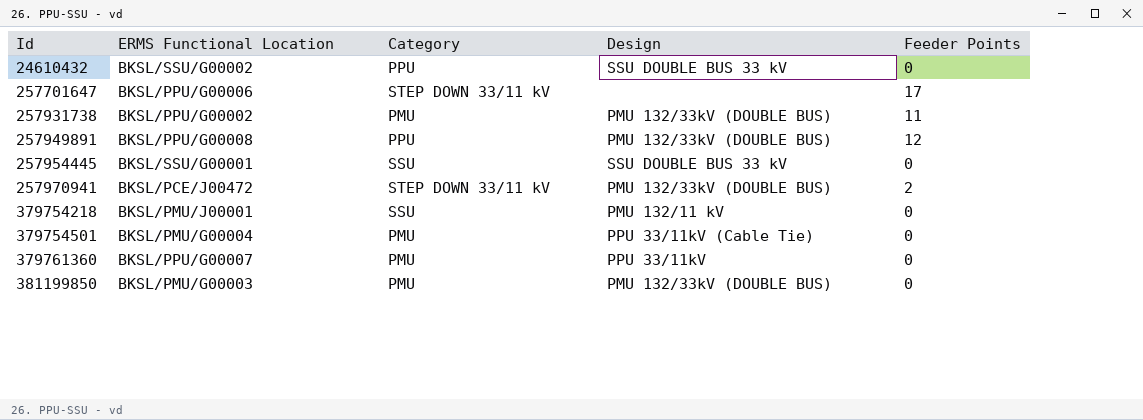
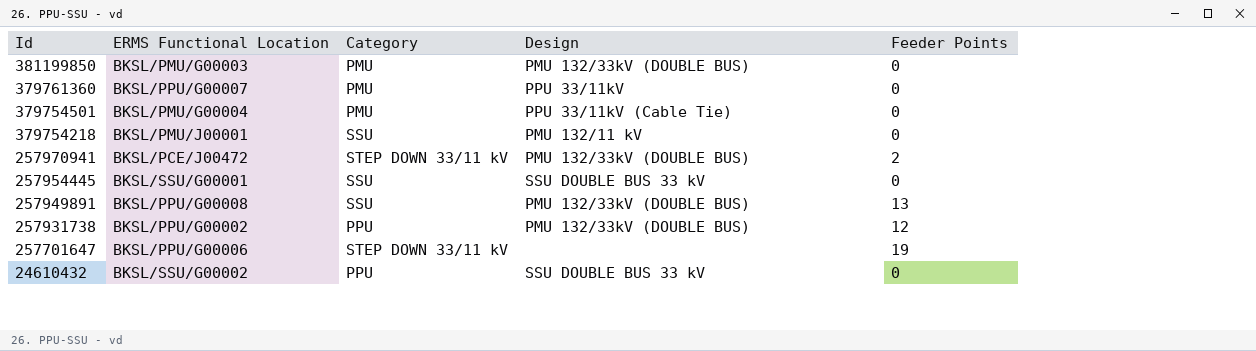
row order: Id ascending -> Id descending
257949891 | Category: PPU -> SSU
257949891 | Feeder Points: 12 -> 13
257931738 | Category: PMU -> PPU
257931738 | Feeder Points: 11 -> 12
257701647 | Feeder Points: 17 -> 19

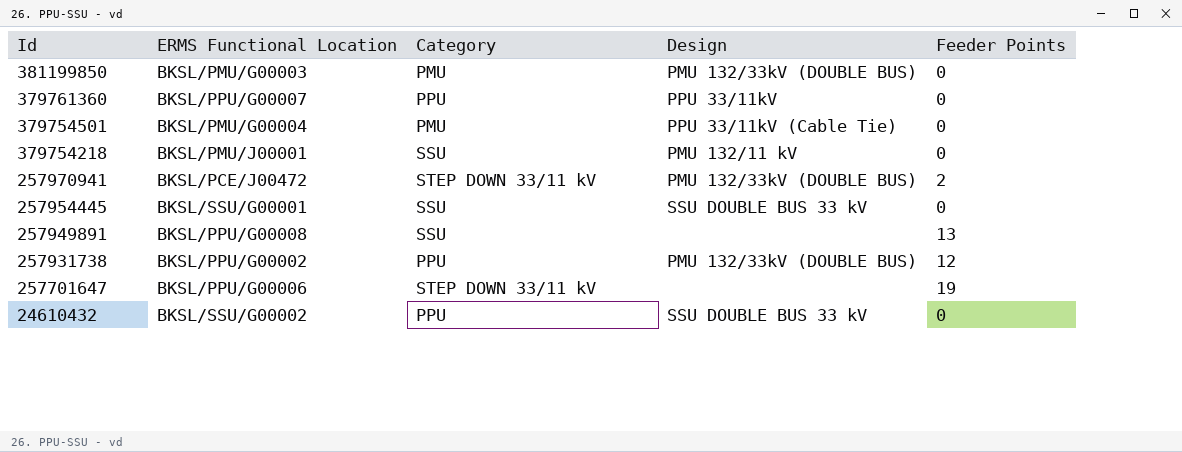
379761360 | Category: PMU -> PPU
257949891 | Design: PMU 132/33kV (DOUBLE BUS) -> none

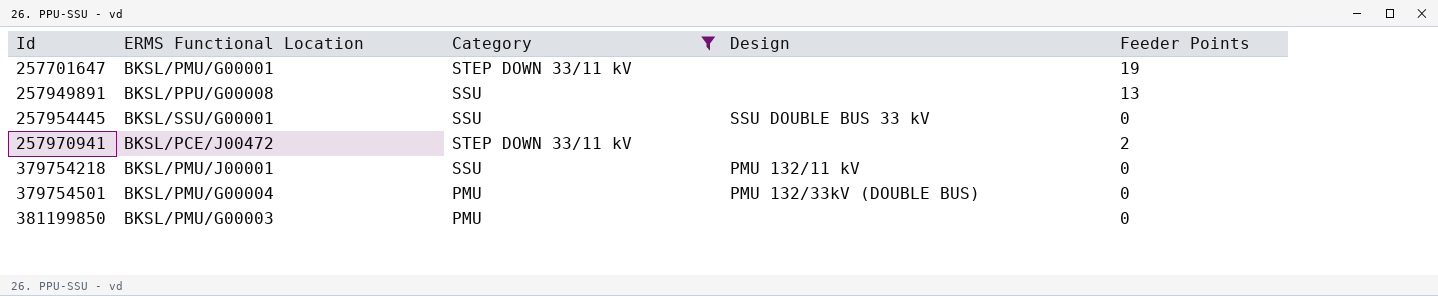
filter: none -> Category != PPU
row order: Id descending -> Id ascending
257701647 | ERMS Functional Location: BKSL/PPU/G00006 -> BKSL/PMU/G00001
257970941 | Design: PMU 132/33kV (DOUBLE BUS) -> none
379754501 | Design: PPU 33/11kV (Cable Tie) -> PMU 132/33kV (DOUBLE BUS)
381199850 | Design: PMU 132/33kV (DOUBLE BUS) -> none

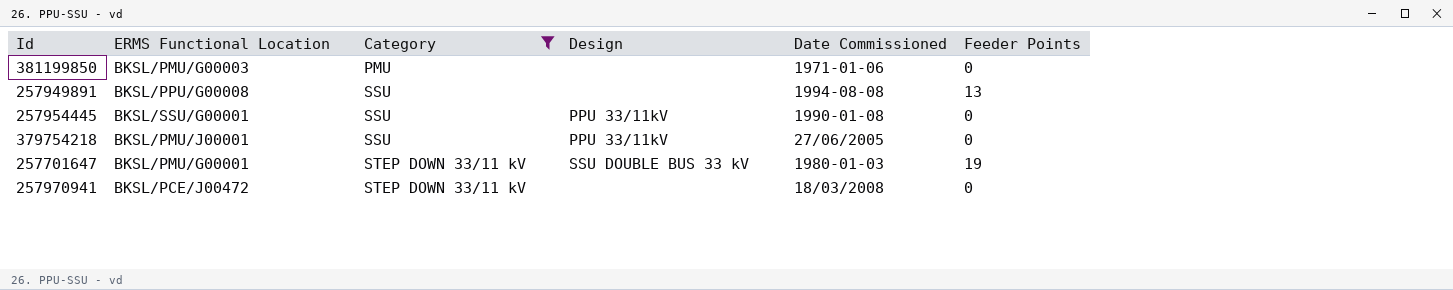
row order: Id ascending -> Category ascending
column Date Commissioned | position: none -> 5
row 379754501: BKSL/PMU/G00004 | PMU | PMU 132/33kV (DOUBLE BUS) | 0 -> none
257954445 | Design: SSU DOUBLE BUS 33 kV -> PPU 33/11kV
379754218 | Design: PMU 132/11 kV -> PPU 33/11kV
257701647 | Design: none -> SSU DOUBLE BUS 33 kV
257970941 | Feeder Points: 2 -> 0

